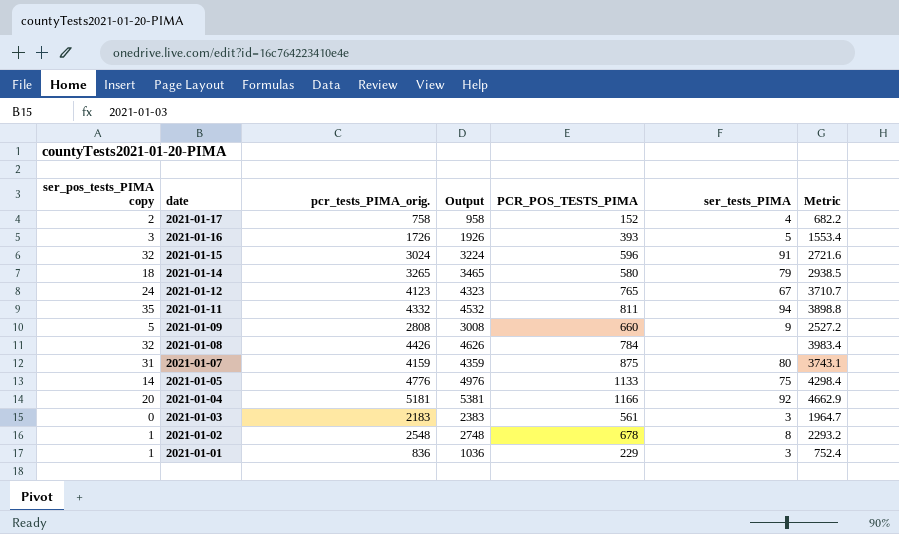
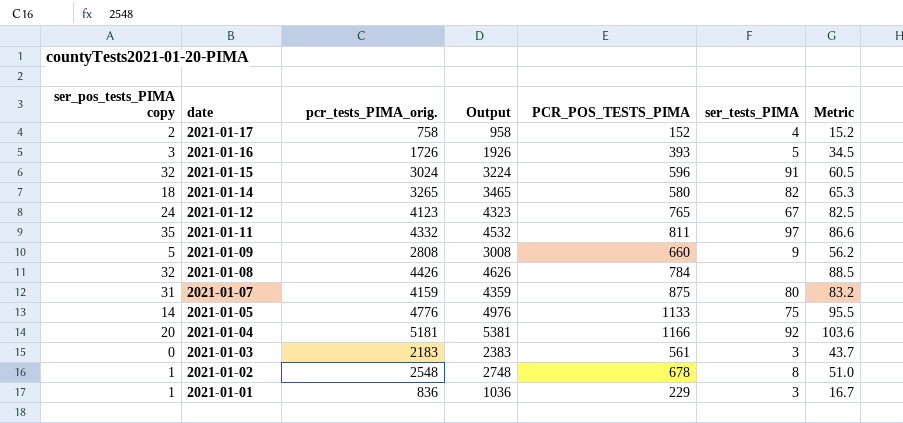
column Metric | formula: [pcr_tests_PIMA_orig.] * 0.9 -> [pcr_tests_PIMA_orig.] * 0.02
2021-01-14 | ser_tests_PIMA: 79 -> 82
2021-01-11 | ser_tests_PIMA: 94 -> 97

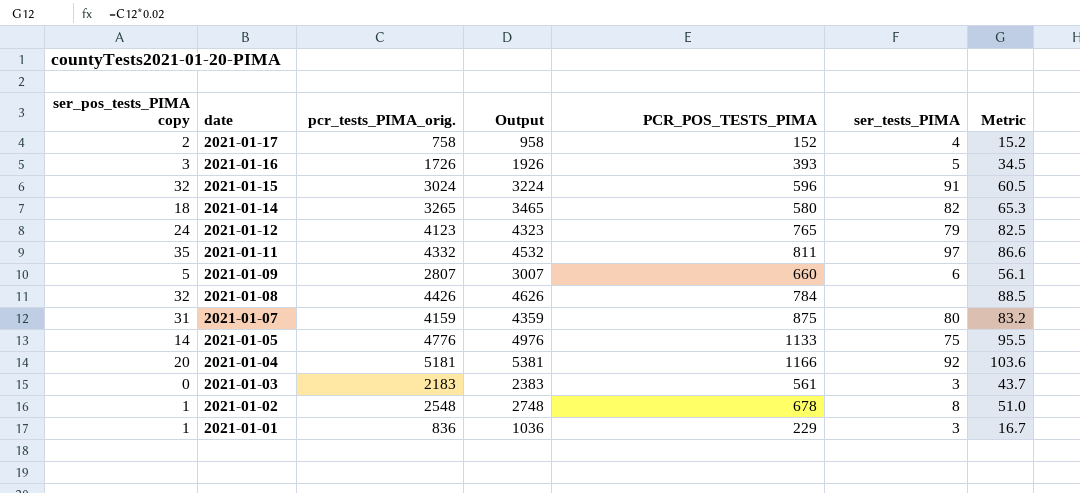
2021-01-12 | ser_tests_PIMA: 67 -> 79
2021-01-09 | pcr_tests_PIMA_orig.: 2808 -> 2807
2021-01-09 | Output: 3008 -> 3007
2021-01-09 | ser_tests_PIMA: 9 -> 6
2021-01-09 | Metric: 56.2 -> 56.1

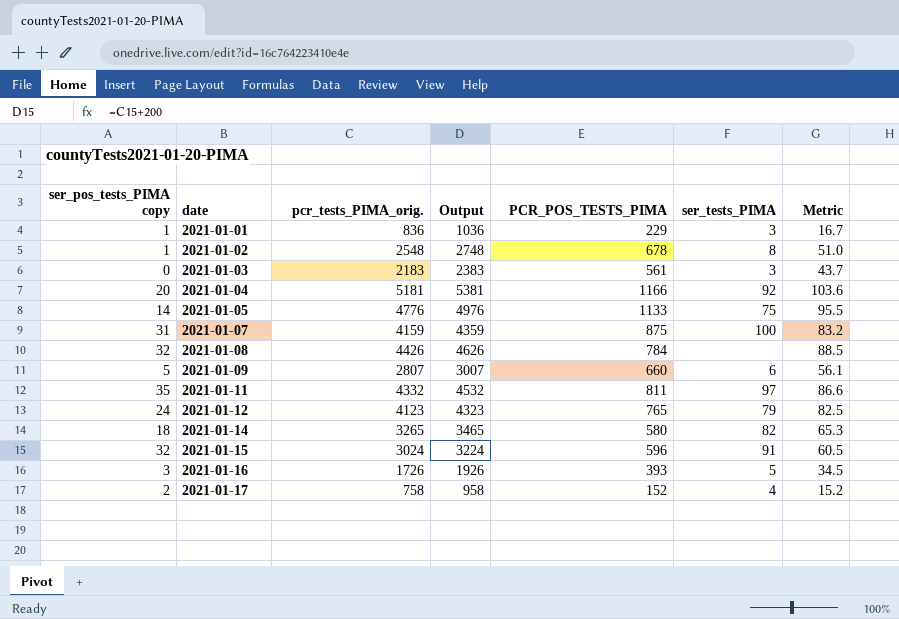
row order: date descending -> date ascending
2021-01-07 | ser_tests_PIMA: 80 -> 100

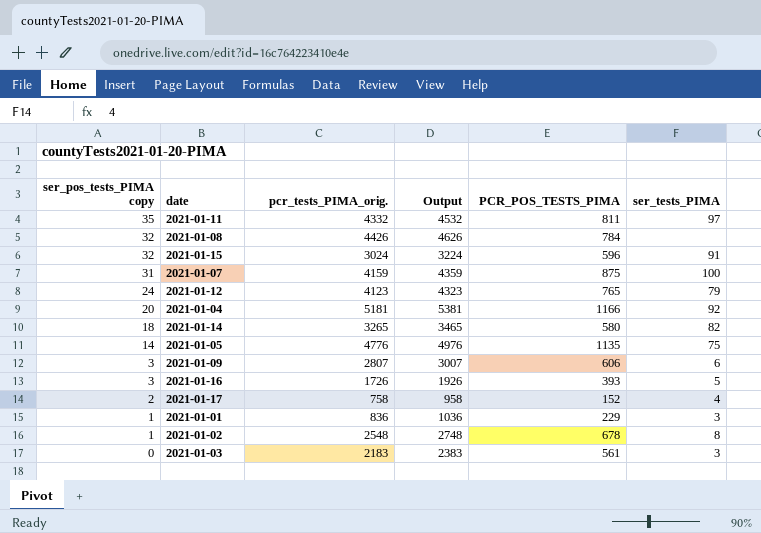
row order: date ascending -> ser_pos_tests_PIMA copy descending
column Metric | formula: [pcr_tests_PIMA_orig.] * 0.02 -> none
2021-01-05 | PCR_POS_TESTS_PIMA: 1133 -> 1135
2021-01-09 | ser_pos_tests_PIMA copy: 5 -> 3
2021-01-09 | PCR_POS_TESTS_PIMA: 660 -> 606

